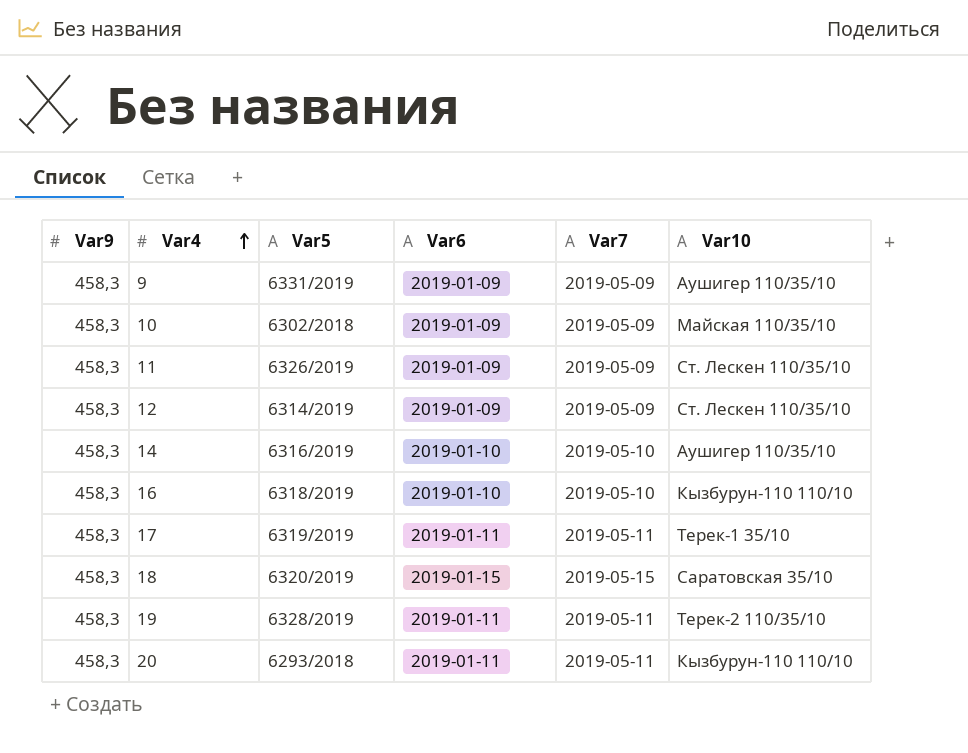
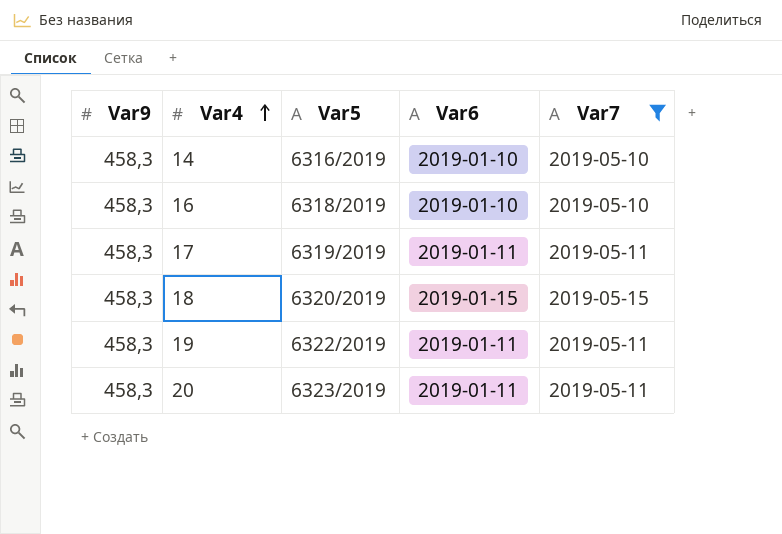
filter: none -> Var7 != 2019-05-09
column Var10 | position: 6 -> none
19 | Var5: 6328/2019 -> 6322/2019
20 | Var5: 6293/2018 -> 6323/2019

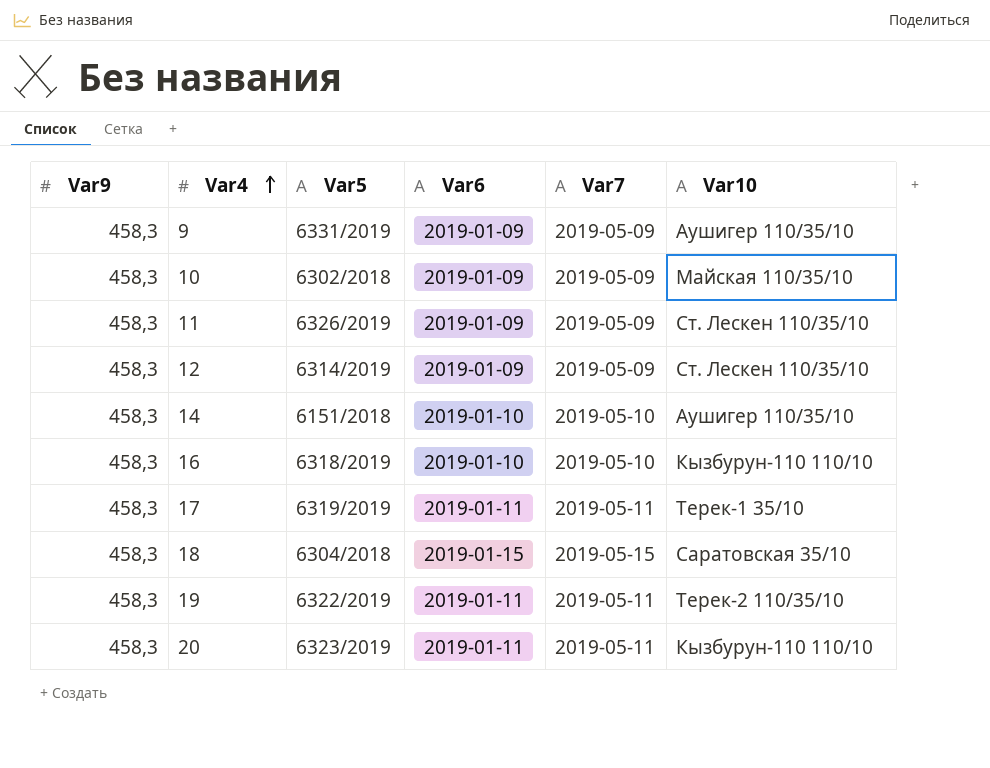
filter: Var7 != 2019-05-09 -> none
column Var10 | position: none -> 6
14 | Var5: 6316/2019 -> 6151/2018
18 | Var5: 6320/2019 -> 6304/2018

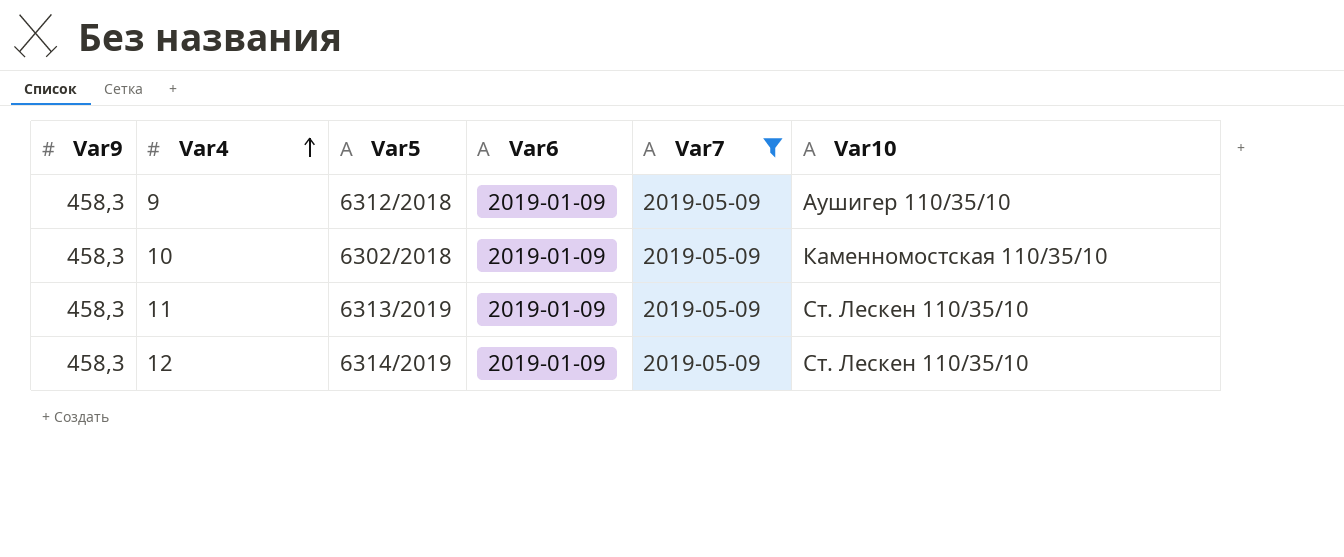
filter: none -> Var7 = 2019-05-09
9 | Var5: 6331/2019 -> 6312/2018
10 | Var10: Майская 110/35/10 -> Каменномостская 110/35/10
11 | Var5: 6326/2019 -> 6313/2019

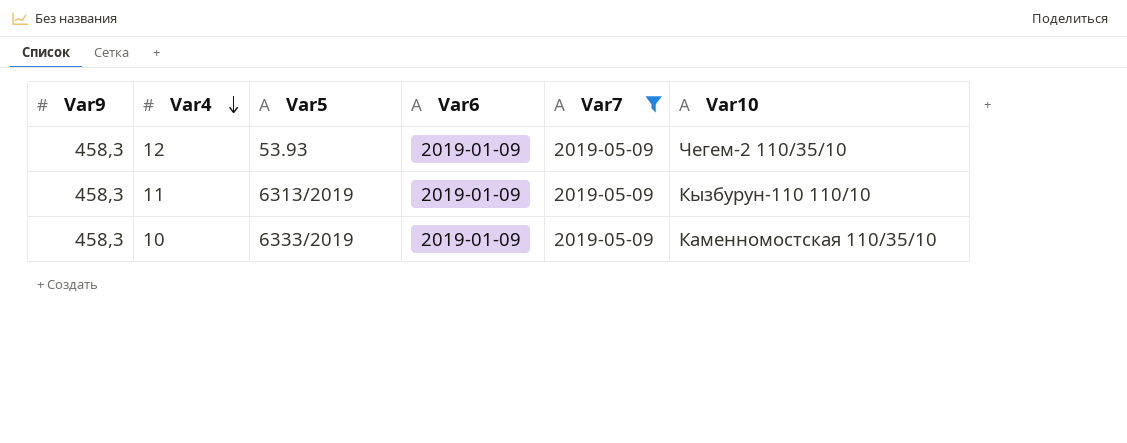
row order: Var4 ascending -> Var4 descending
row 9: 458,3 | 6312/2018 | 2019-01-09 | 2019-05-09 | Аушигер 110/35/10 -> none
12 | Var5: 6314/2019 -> 53.93
12 | Var10: Ст. Лескен 110/35/10 -> Чегем-2 110/35/10
11 | Var10: Ст. Лескен 110/35/10 -> Кызбурун-110 110/10
10 | Var5: 6302/2018 -> 6333/2019

